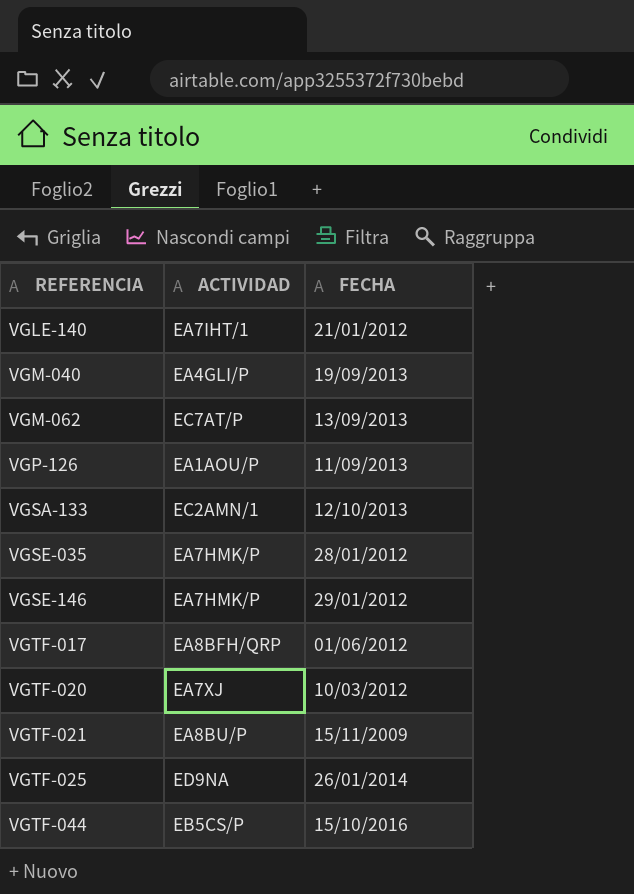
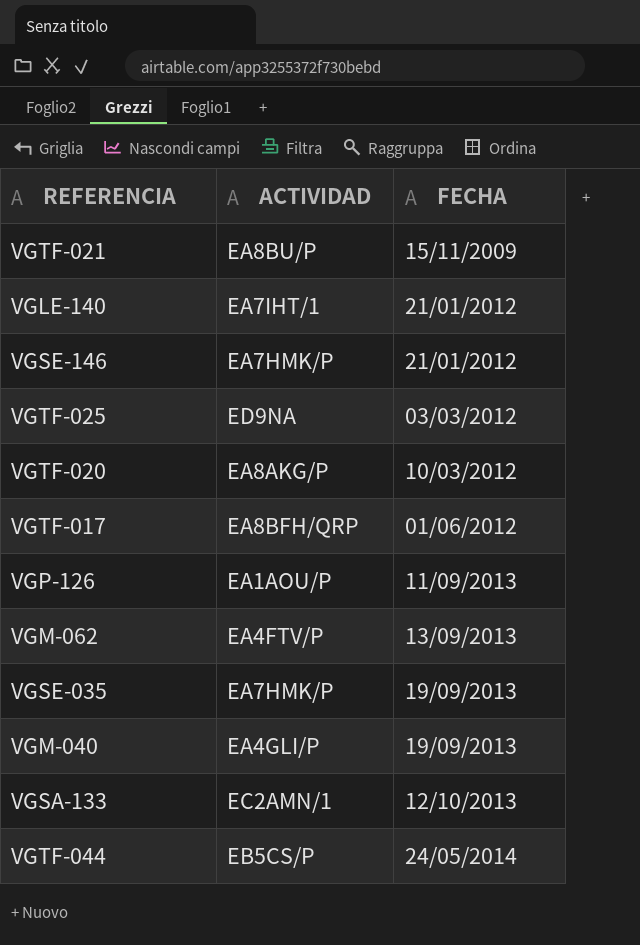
row order: REFERENCIA ascending -> FECHA ascending
VGSE-146 | FECHA: 29/01/2012 -> 21/01/2012
VGTF-025 | FECHA: 26/01/2014 -> 03/03/2012
VGTF-020 | ACTIVIDAD: EA7XJ -> EA8AKG/P
VGM-062 | ACTIVIDAD: EC7AT/P -> EA4FTV/P
VGSE-035 | FECHA: 28/01/2012 -> 19/09/2013
VGTF-044 | FECHA: 15/10/2016 -> 24/05/2014

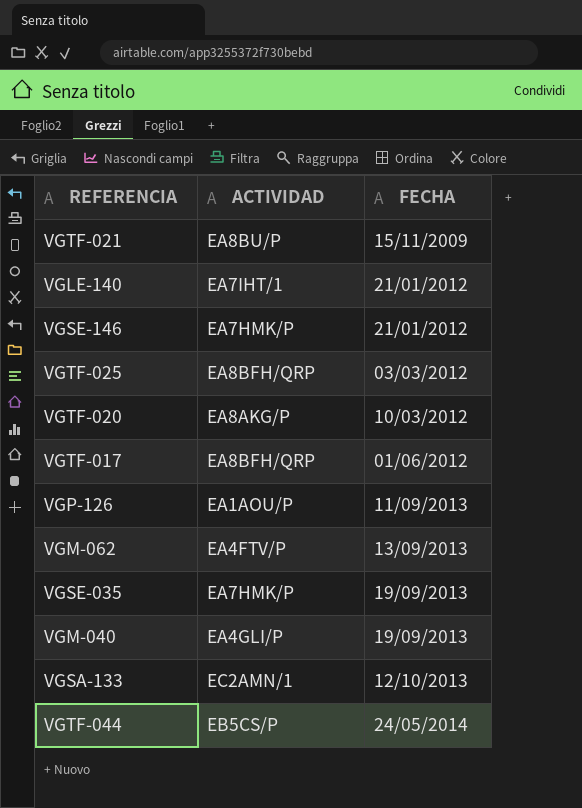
VGTF-025 | ACTIVIDAD: ED9NA -> EA8BFH/QRP

